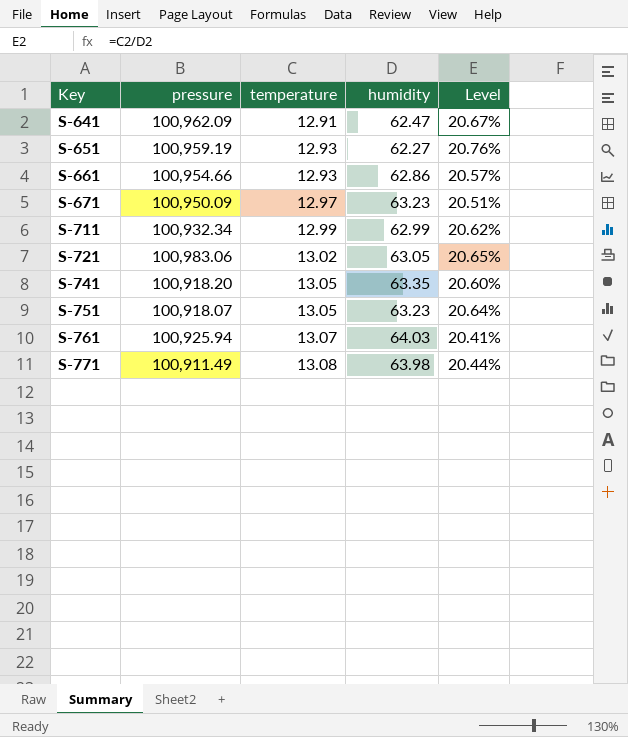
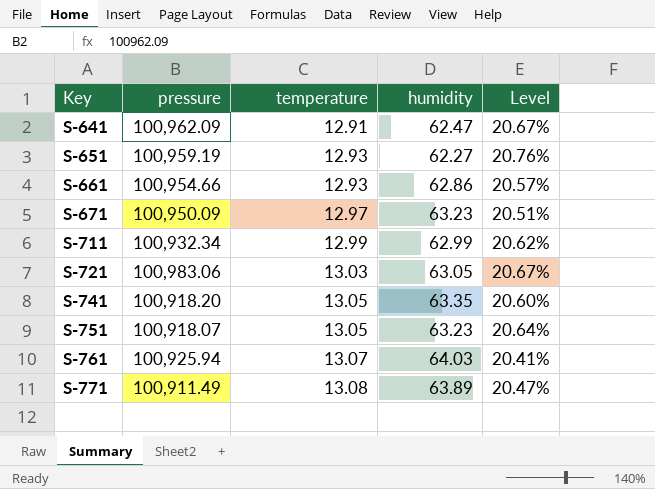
S-721 | temperature: 13.02 -> 13.03
S-721 | Level: 20.65% -> 20.67%
S-771 | humidity: 63.98 -> 63.89
S-771 | Level: 20.44% -> 20.47%

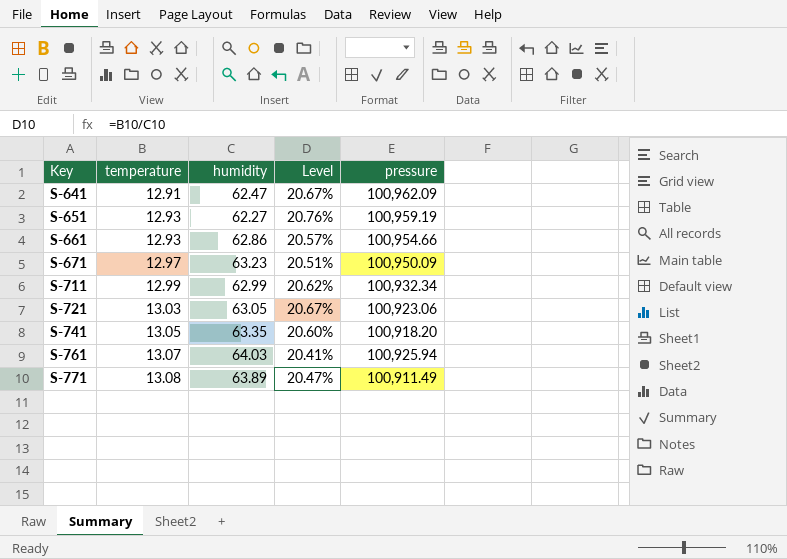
column pressure | position: 2 -> 5
row S-751: 100,918.07 | 13.05 | 63.23 | 20.64% -> none
S-721 | pressure: 100,983.06 -> 100,923.06

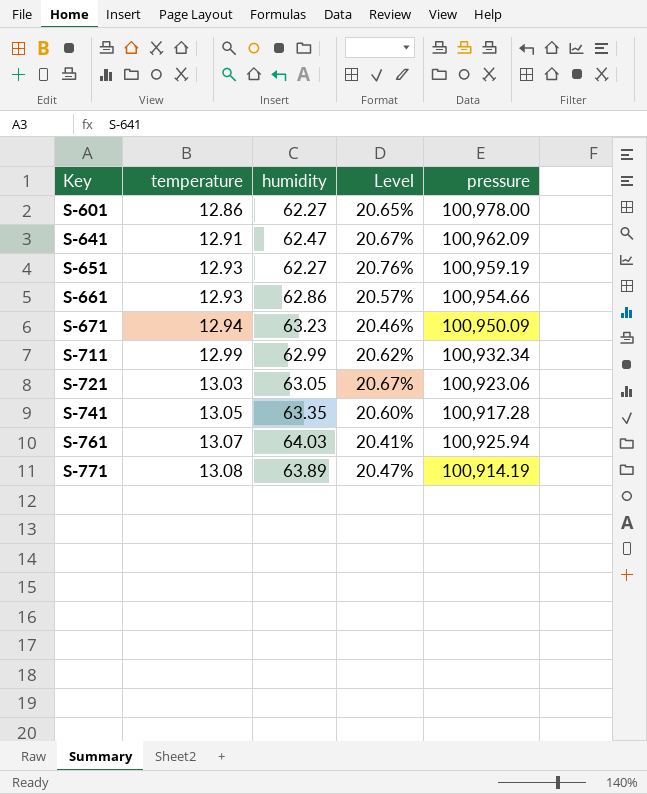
row S-601: none -> 12.86 | 62.27 | 20.65% | 100,978.00
S-671 | temperature: 12.97 -> 12.94
S-671 | Level: 20.51% -> 20.46%
S-741 | pressure: 100,918.20 -> 100,917.28
S-771 | pressure: 100,911.49 -> 100,914.19

